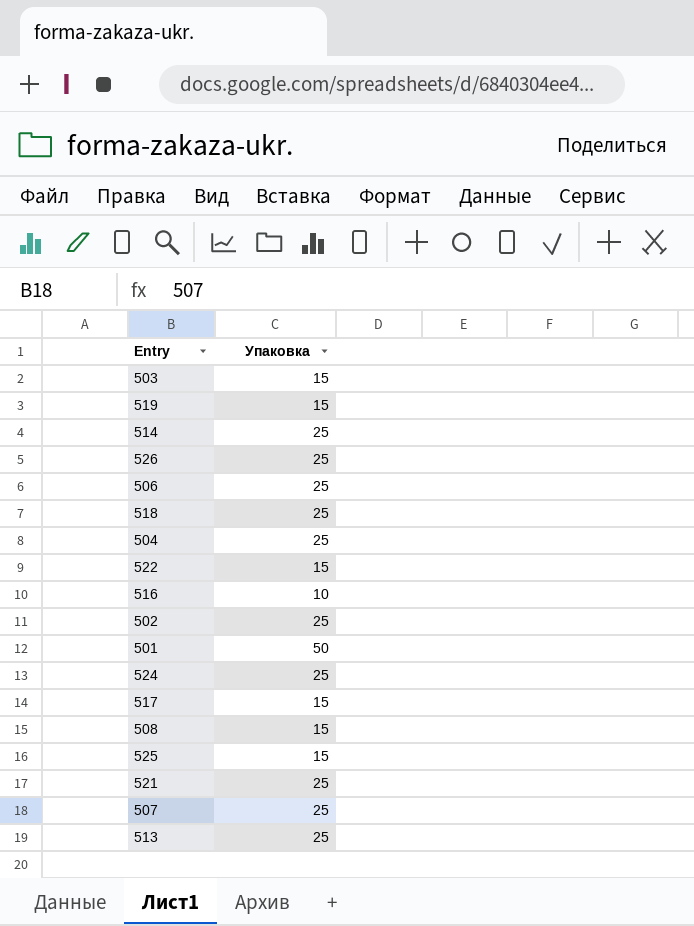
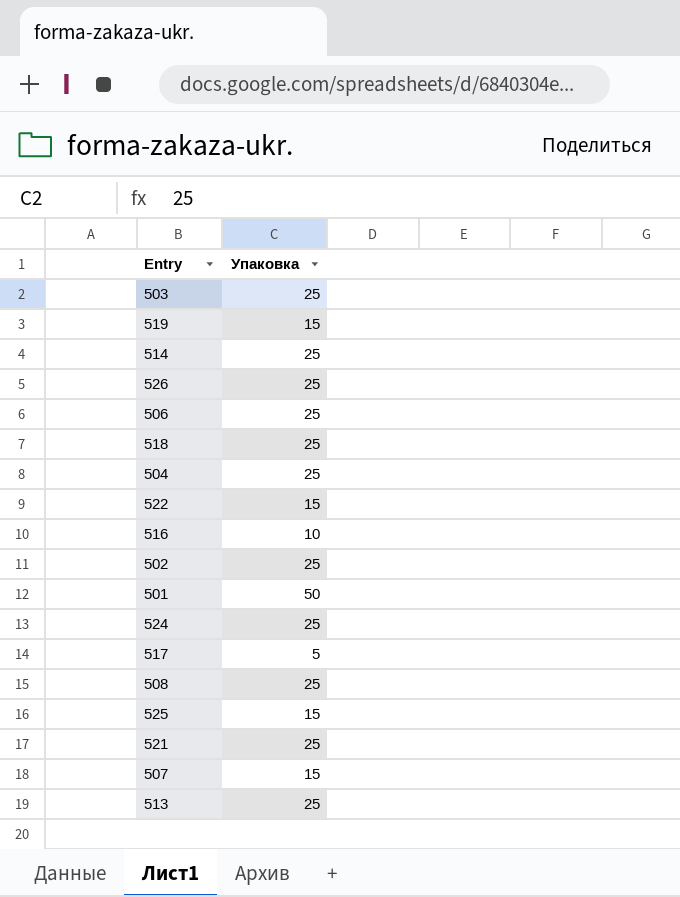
503 | Упаковка: 15 -> 25
517 | Упаковка: 15 -> 5
508 | Упаковка: 15 -> 25
507 | Упаковка: 25 -> 15

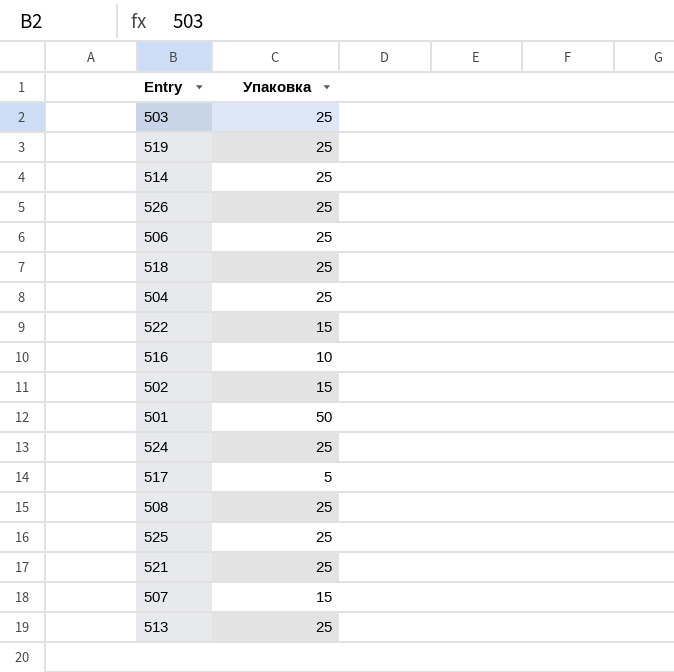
519 | Упаковка: 15 -> 25
502 | Упаковка: 25 -> 15
525 | Упаковка: 15 -> 25

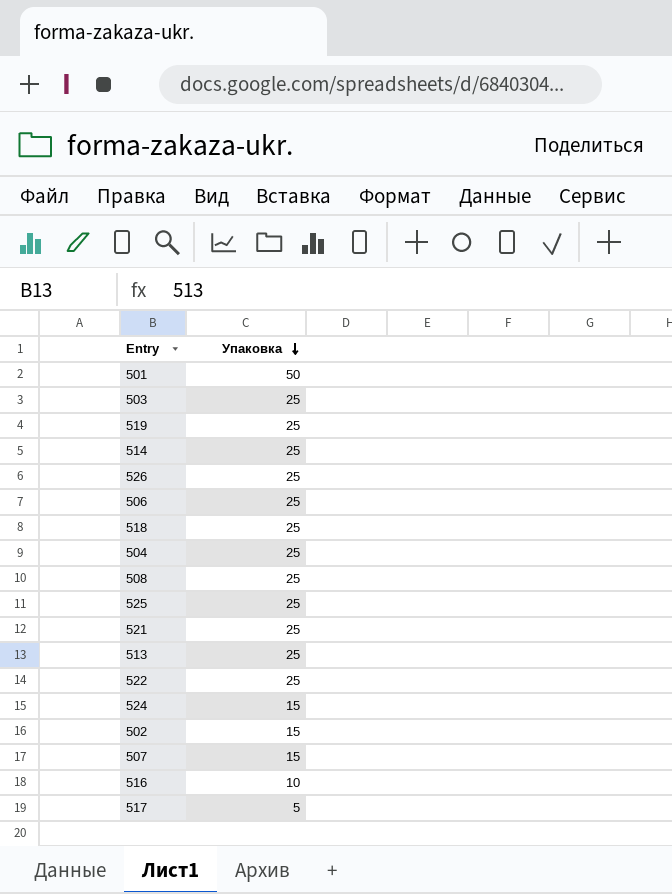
row order: none -> Упаковка descending
522 | Упаковка: 15 -> 25
524 | Упаковка: 25 -> 15

